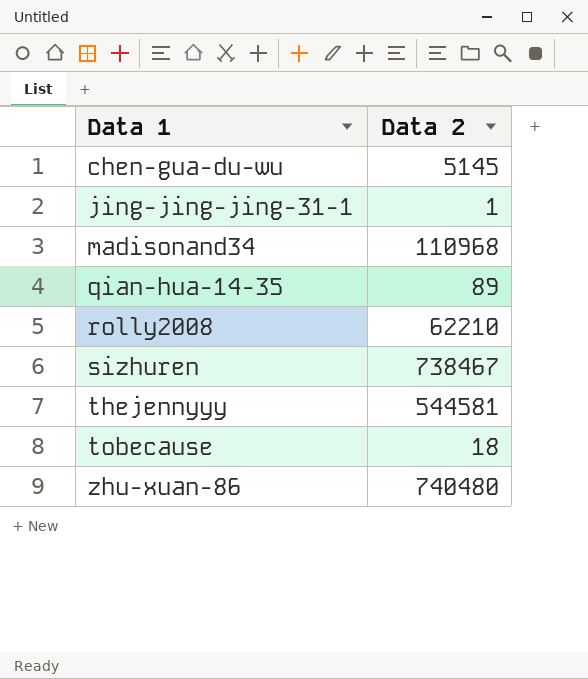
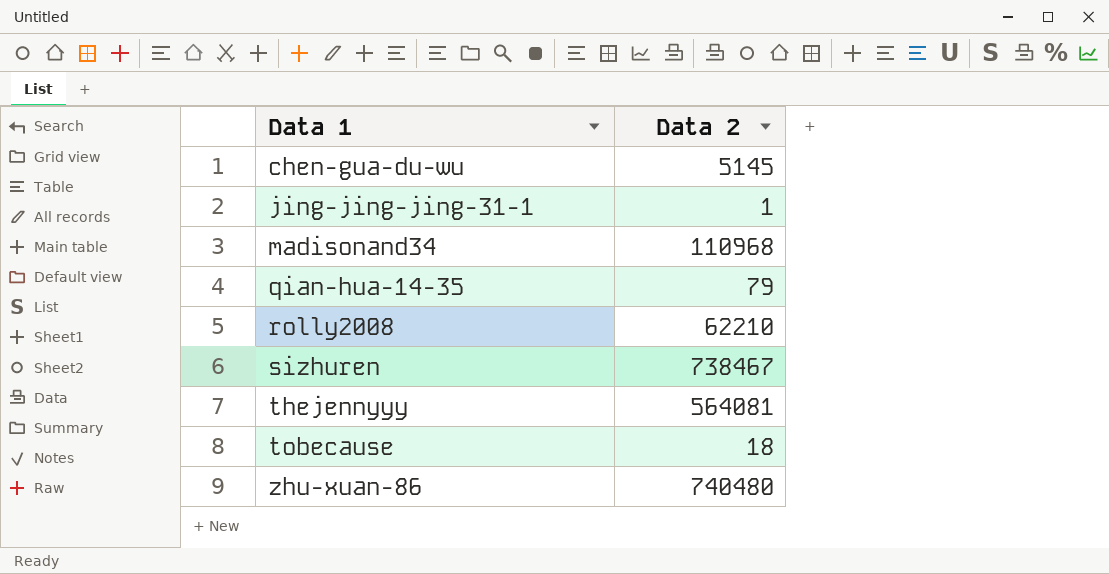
qian-hua-14-35 | Data 2: 89 -> 79
thejennyyy | Data 2: 544581 -> 564081

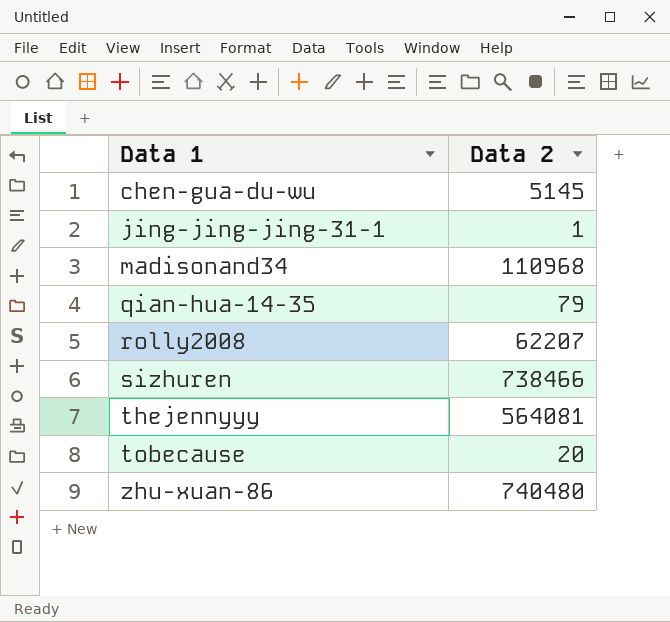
rolly2008 | Data 2: 62210 -> 62207
sizhuren | Data 2: 738467 -> 738466
tobecause | Data 2: 18 -> 20

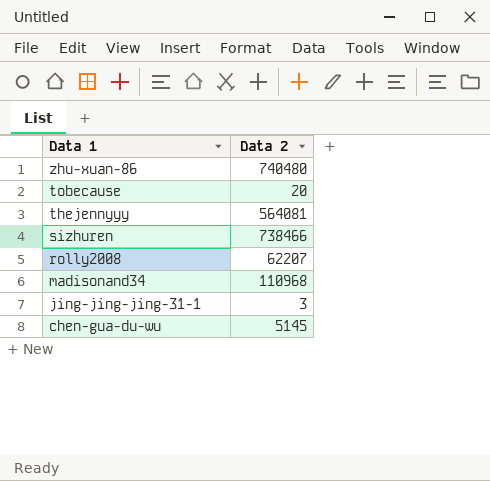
row order: Data 1 ascending -> Data 1 descending
row qian-hua-14-35: 79 -> none
jing-jing-jing-31-1 | Data 2: 1 -> 3

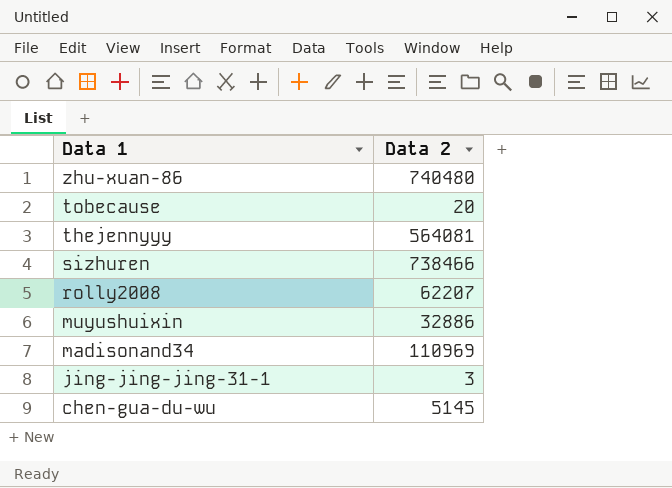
row muyushuixin: none -> 32886
madisonand34 | Data 2: 110968 -> 110969

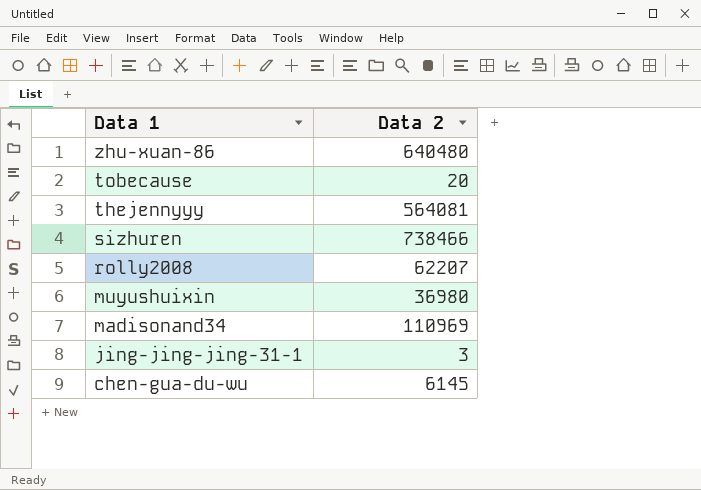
zhu-xuan-86 | Data 2: 740480 -> 640480
muyushuixin | Data 2: 32886 -> 36980
chen-gua-du-wu | Data 2: 5145 -> 6145

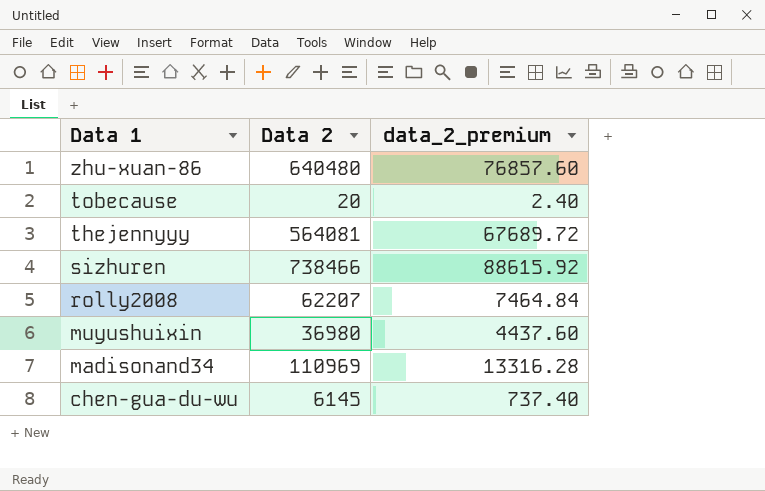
column data_2_premium | formula: none -> [Data 2] * 0.12
row jing-jing-jing-31-1: 3 -> none

